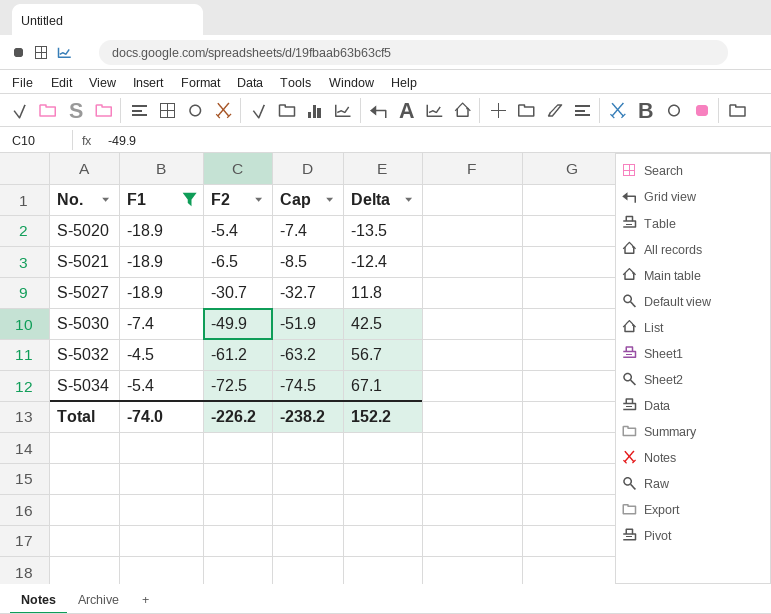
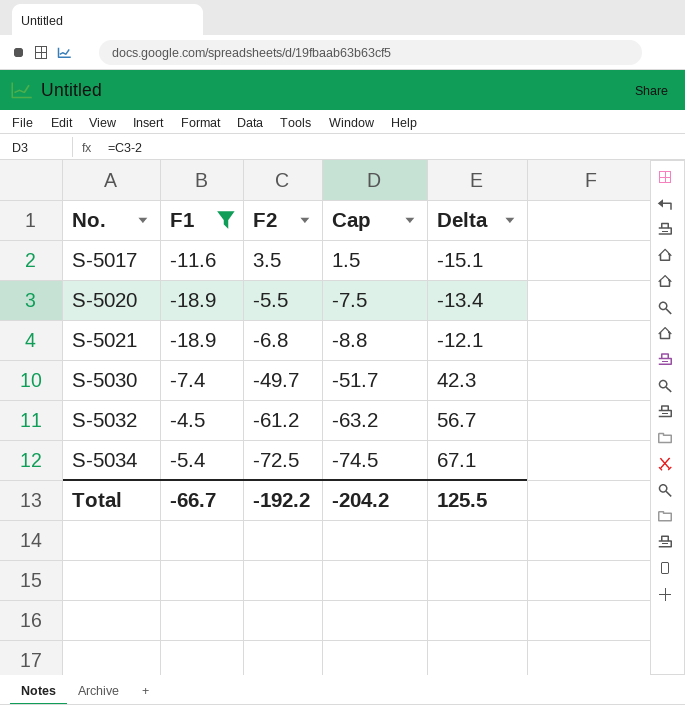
row S-5027: -18.9 | -30.7 | -32.7 | 11.8 -> none
row S-5017: none -> -11.6 | 3.5 | 1.5 | -15.1
S-5020 | F2: -5.4 -> -5.5
S-5020 | Cap: -7.4 -> -7.5
S-5020 | Delta: -13.5 -> -13.4
S-5021 | F2: -6.5 -> -6.8
S-5021 | Cap: -8.5 -> -8.8
S-5021 | Delta: -12.4 -> -12.1
S-5030 | F2: -49.9 -> -49.7
S-5030 | Cap: -51.9 -> -51.7
S-5030 | Delta: 42.5 -> 42.3
Total | F1: -74.0 -> -66.7
Total | F2: -226.2 -> -192.2
Total | Cap: -238.2 -> -204.2
Total | Delta: 152.2 -> 125.5

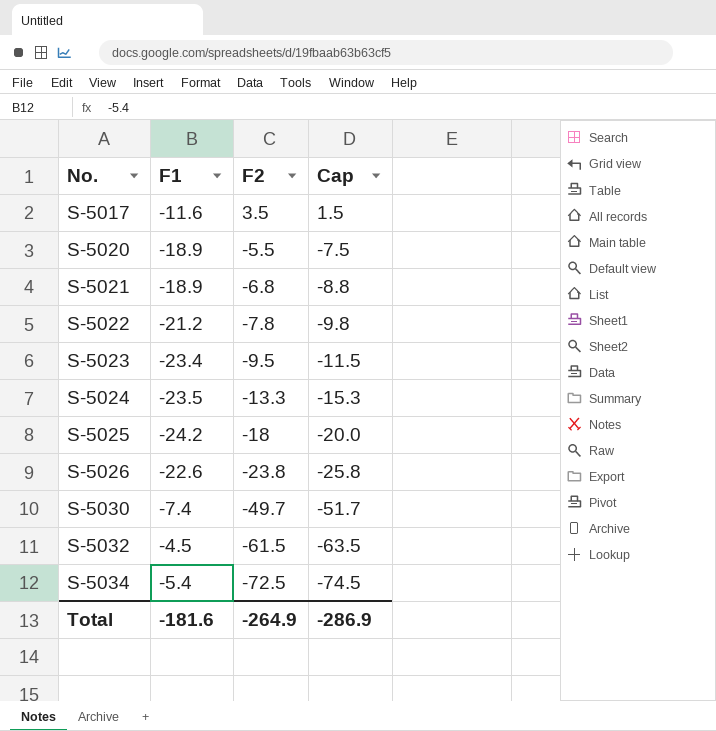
filter: F1 >= -18.9 -> none
column Delta | formula: [F1] - [F2] -> none
S-5032 | F2: -61.2 -> -61.5
S-5032 | Cap: -63.2 -> -63.5
Total | F1: -66.7 -> -181.6
Total | F2: -192.2 -> -264.9
Total | Cap: -204.2 -> -286.9

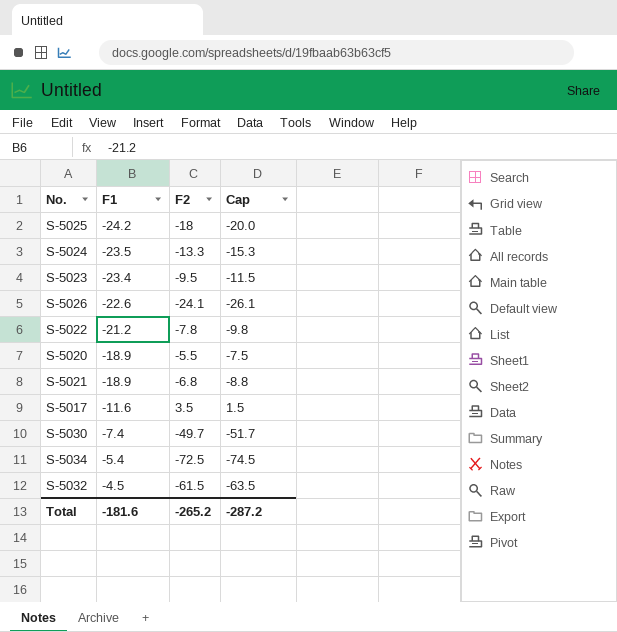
row order: No. ascending -> F1 ascending
S-5026 | F2: -23.8 -> -24.1
S-5026 | Cap: -25.8 -> -26.1
Total | F2: -264.9 -> -265.2
Total | Cap: -286.9 -> -287.2

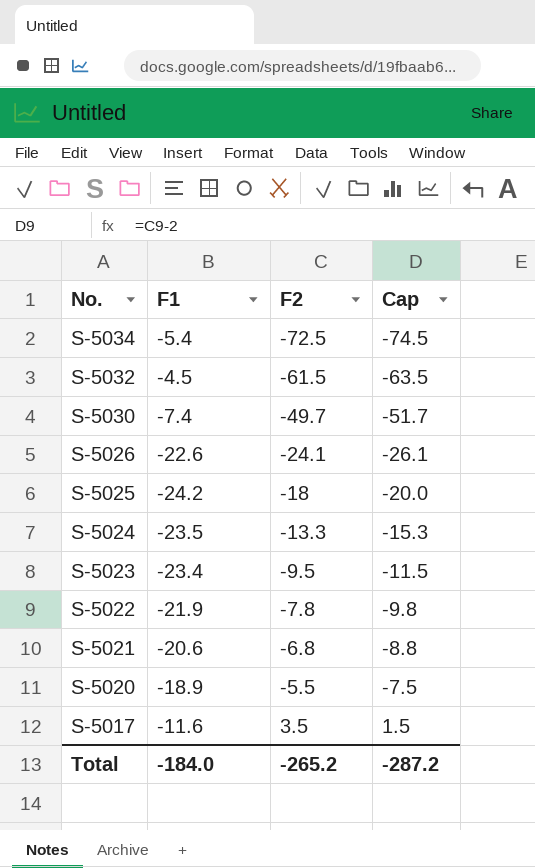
row order: F1 ascending -> No. descending
S-5022 | F1: -21.2 -> -21.9
S-5021 | F1: -18.9 -> -20.6
Total | F1: -181.6 -> -184.0

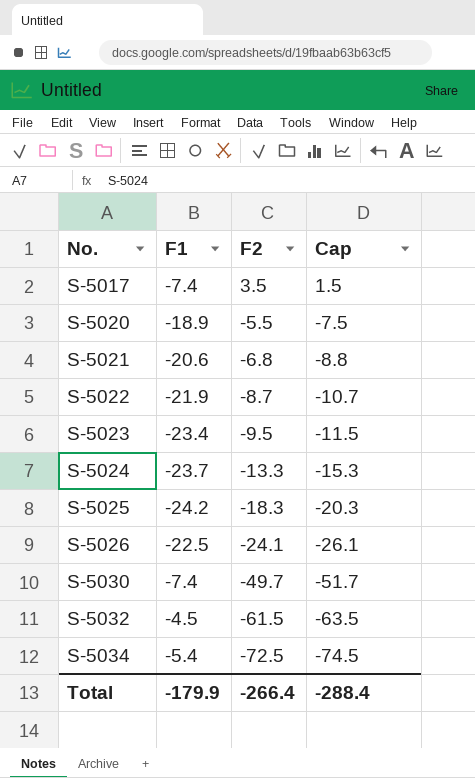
row order: No. descending -> No. ascending
S-5017 | F1: -11.6 -> -7.4
S-5022 | F2: -7.8 -> -8.7
S-5022 | Cap: -9.8 -> -10.7
S-5024 | F1: -23.5 -> -23.7
S-5025 | F2: -18 -> -18.3
S-5025 | Cap: -20.0 -> -20.3
S-5026 | F1: -22.6 -> -22.5
Total | F1: -184.0 -> -179.9
Total | F2: -265.2 -> -266.4
Total | Cap: -287.2 -> -288.4

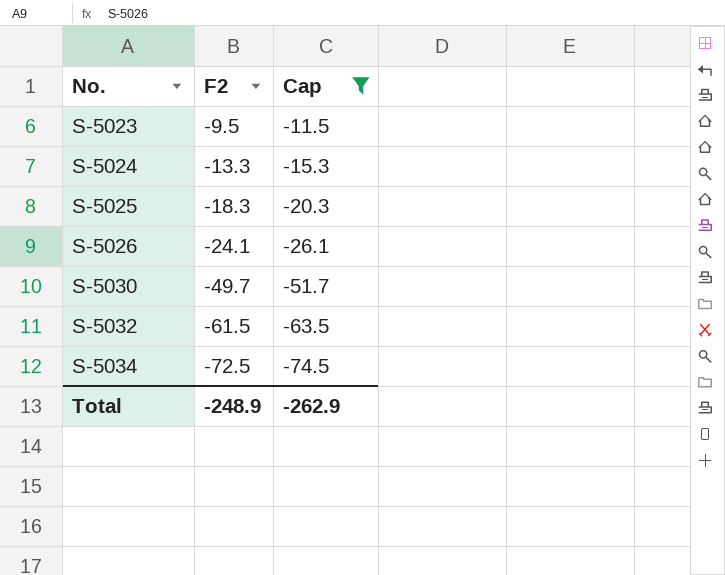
filter: none -> Cap <= -11.5
column F1 | position: 2 -> none
Total | F2: -266.4 -> -248.9
Total | Cap: -288.4 -> -262.9

